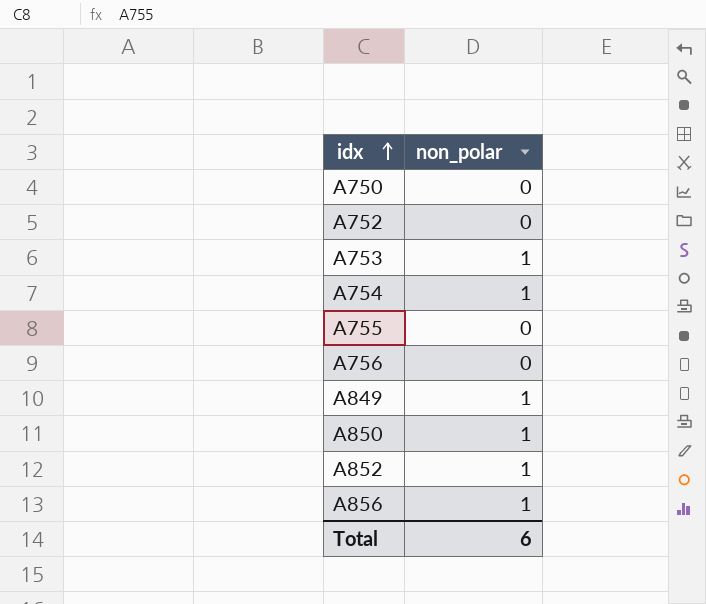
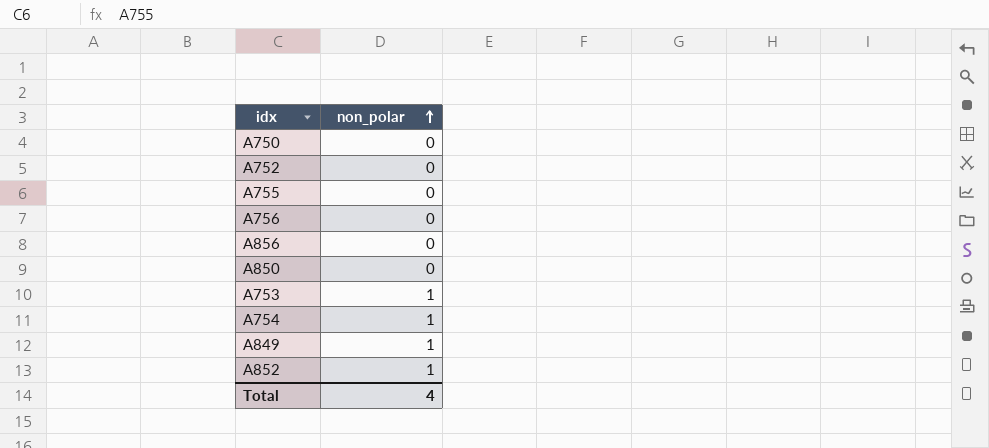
row order: idx ascending -> non_polar ascending
A856 | non_polar: 1 -> 0
A850 | non_polar: 1 -> 0
Total | non_polar: 6 -> 4

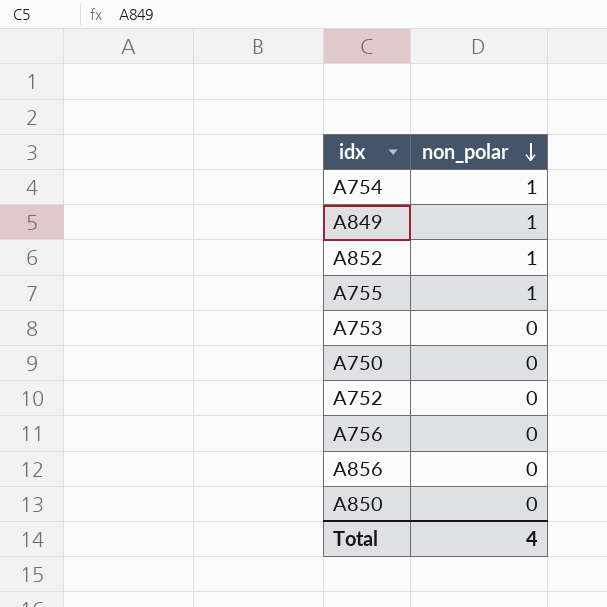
row order: non_polar ascending -> non_polar descending
A755 | non_polar: 0 -> 1
A753 | non_polar: 1 -> 0

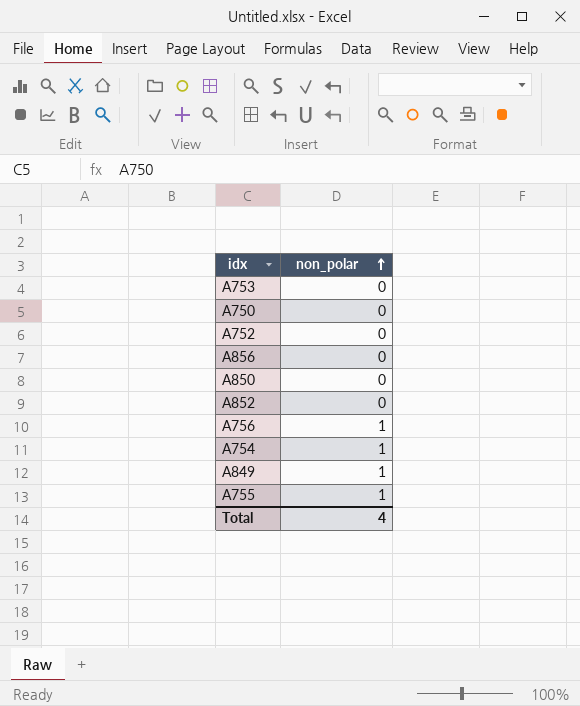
row order: non_polar descending -> non_polar ascending
A852 | non_polar: 1 -> 0
A756 | non_polar: 0 -> 1

